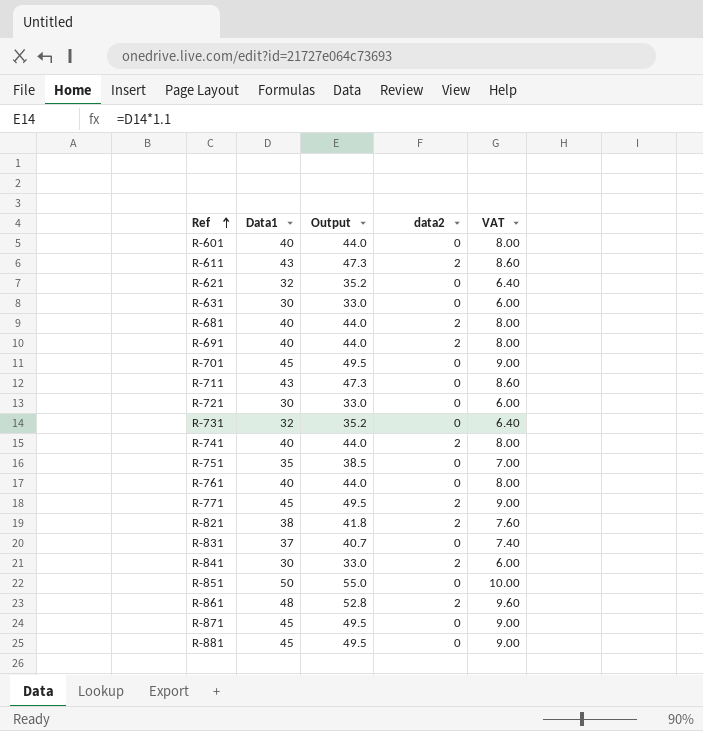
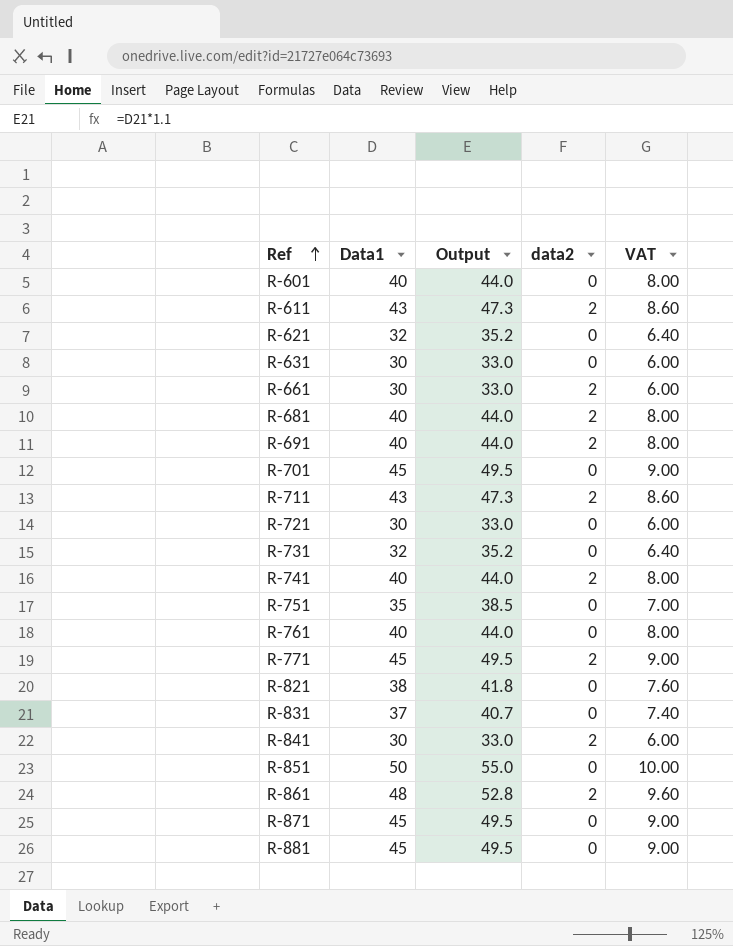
row R-661: none -> 30 | 33.0 | 2 | 6.00
R-711 | data2: 0 -> 2
R-821 | data2: 2 -> 0

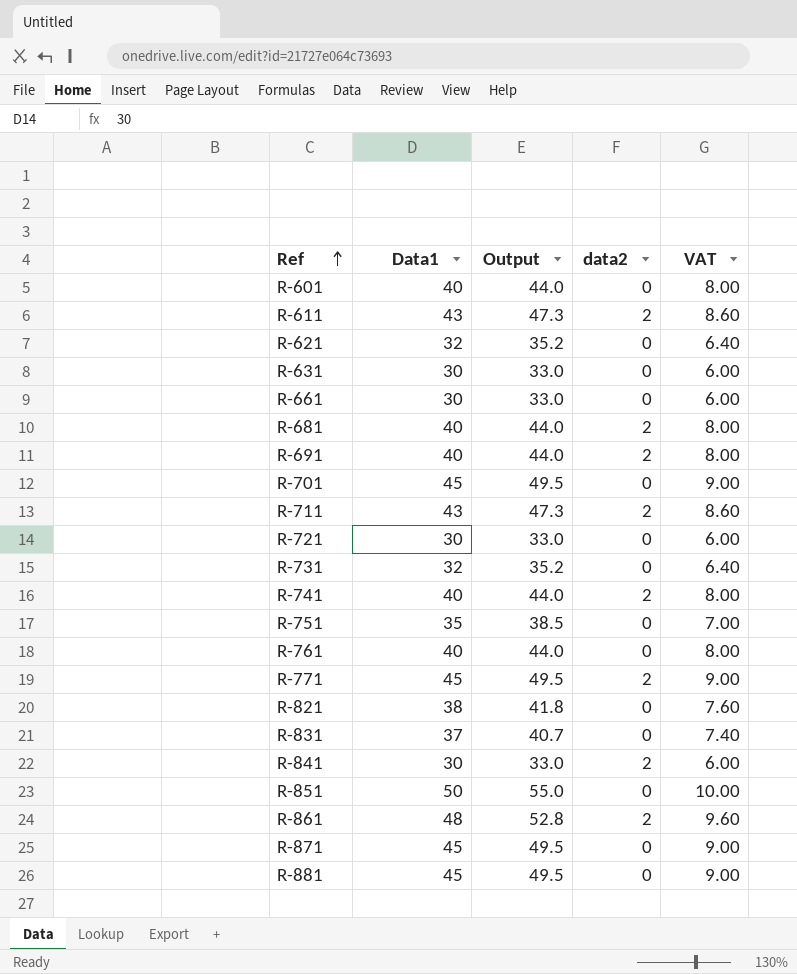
R-661 | data2: 2 -> 0

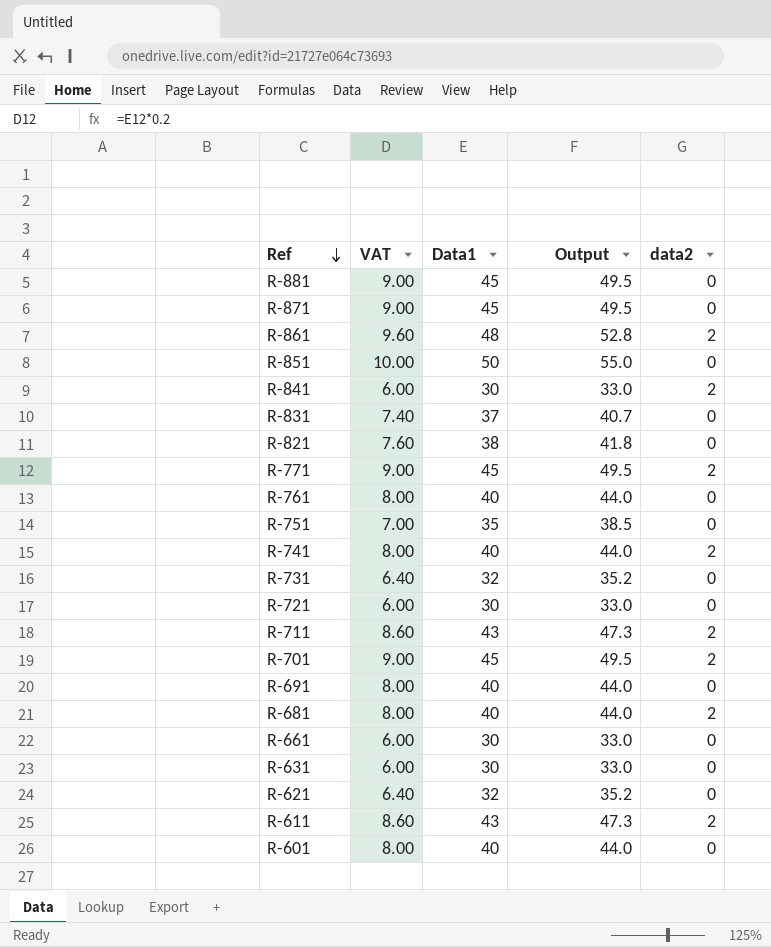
row order: Ref ascending -> Ref descending
column VAT | position: 5 -> 2
R-701 | data2: 0 -> 2
R-691 | data2: 2 -> 0

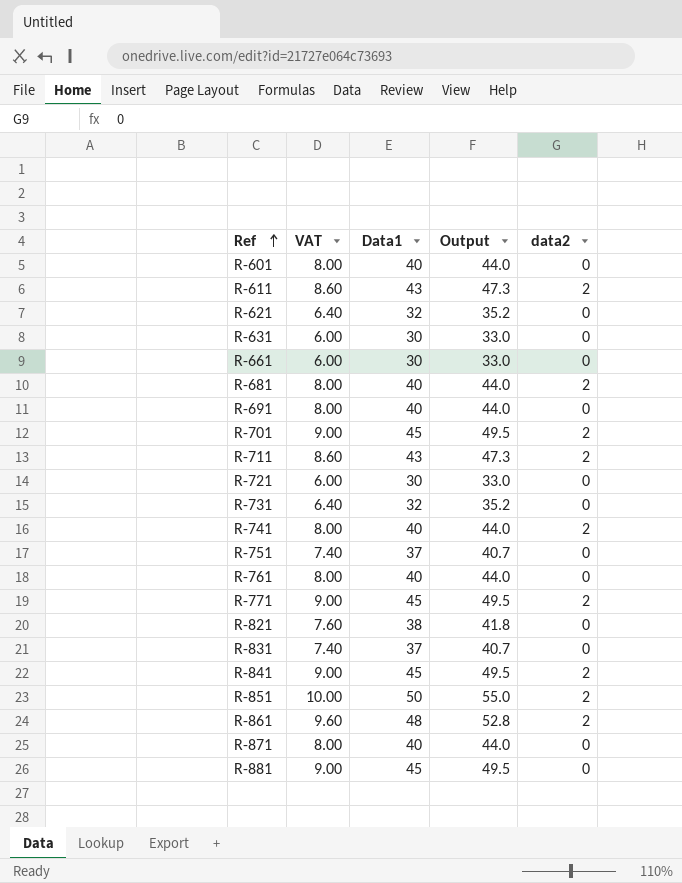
row order: Ref descending -> Ref ascending
R-751 | VAT: 7.00 -> 7.40
R-751 | Data1: 35 -> 37
R-751 | Output: 38.5 -> 40.7
R-841 | VAT: 6.00 -> 9.00
R-841 | Data1: 30 -> 45
R-841 | Output: 33.0 -> 49.5
R-851 | data2: 0 -> 2
R-871 | VAT: 9.00 -> 8.00
R-871 | Data1: 45 -> 40
R-871 | Output: 49.5 -> 44.0

